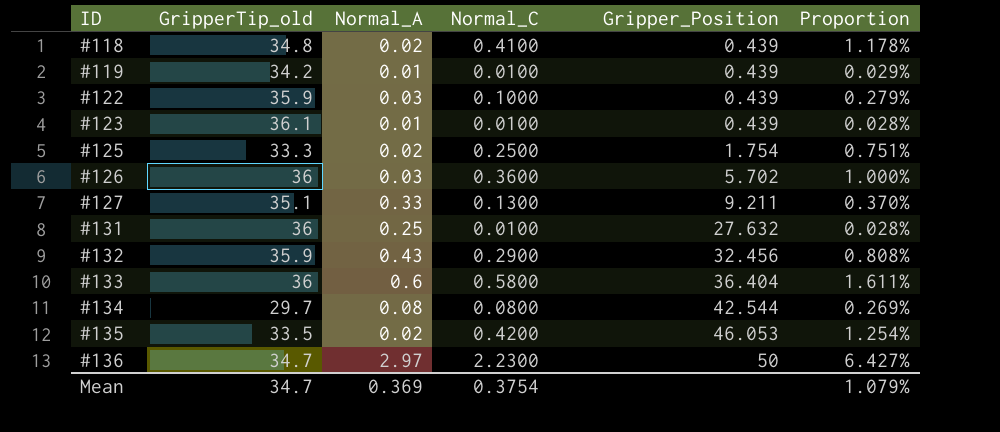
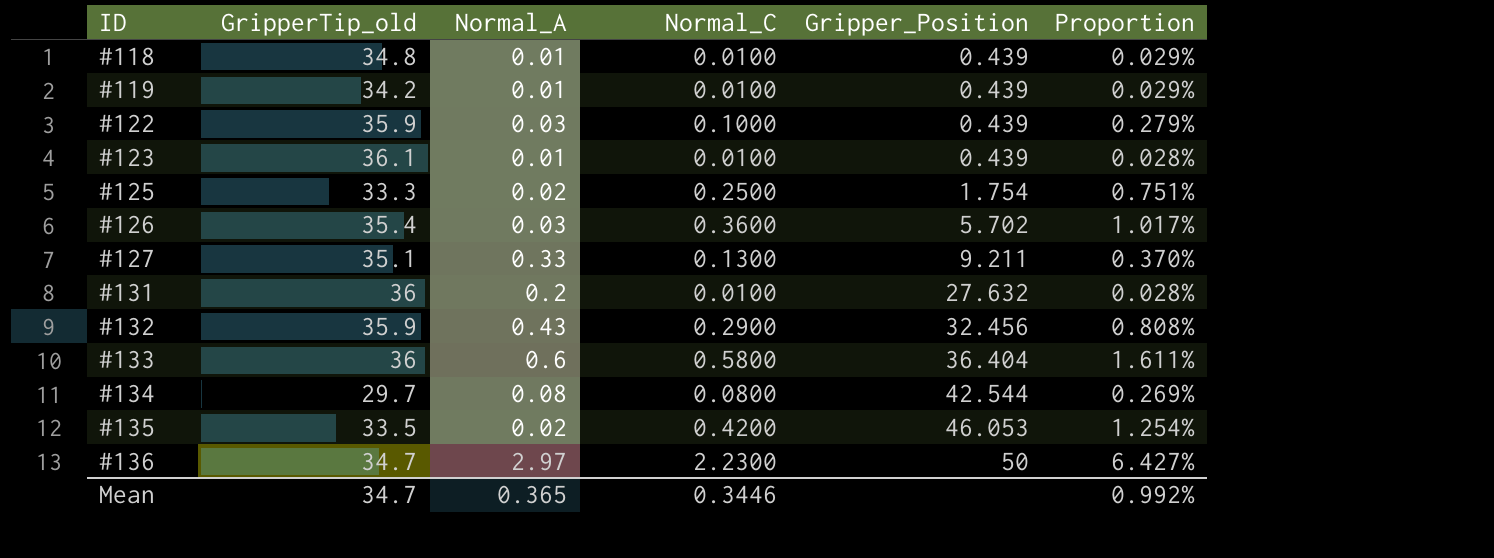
#118 | Normal_A: 0.02 -> 0.01
#118 | Normal_C: 0.4100 -> 0.0100
#118 | Proportion: 1.178% -> 0.029%
#126 | GripperTip_old: 36 -> 35.4
#126 | Proportion: 1.000% -> 1.017%
#131 | Normal_A: 0.25 -> 0.2
Mean | Normal_A: 0.369 -> 0.365
Mean | Normal_C: 0.3754 -> 0.3446
Mean | Proportion: 1.079% -> 0.992%

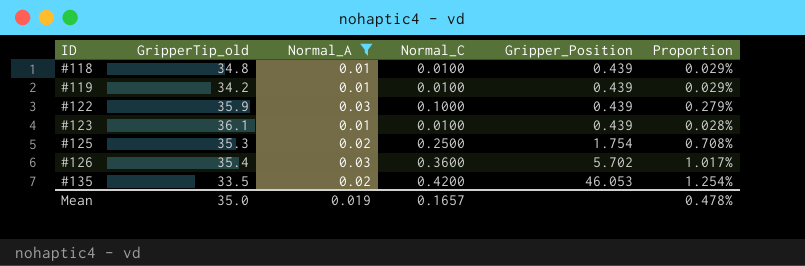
filter: none -> Normal_A <= 0.03
#125 | GripperTip_old: 33.3 -> 35.3
#125 | Proportion: 0.751% -> 0.708%
Mean | GripperTip_old: 34.7 -> 35.0
Mean | Normal_A: 0.365 -> 0.019
Mean | Normal_C: 0.3446 -> 0.1657
Mean | Proportion: 0.992% -> 0.478%

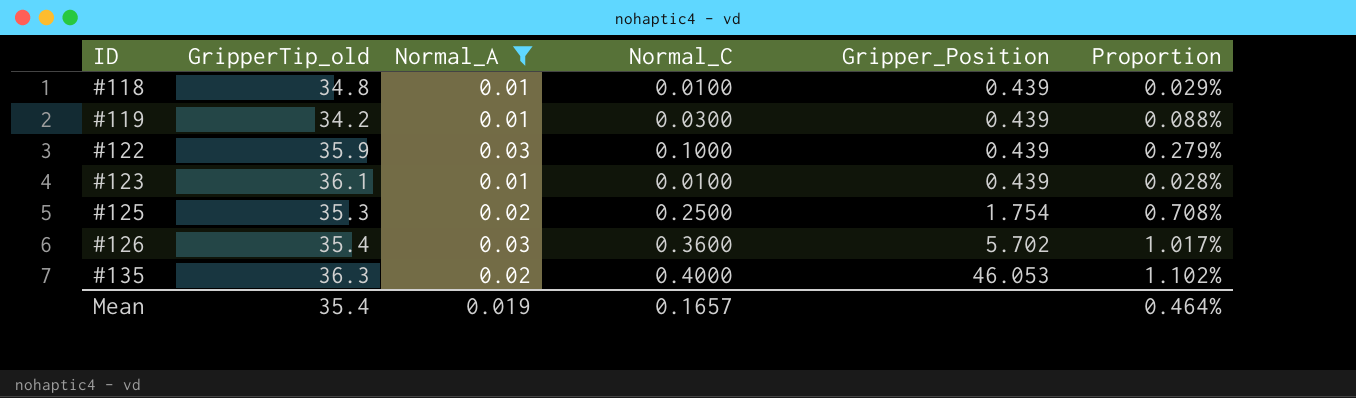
#119 | Normal_C: 0.0100 -> 0.0300
#119 | Proportion: 0.029% -> 0.088%
#135 | GripperTip_old: 33.5 -> 36.3
#135 | Normal_C: 0.4200 -> 0.4000
#135 | Proportion: 1.254% -> 1.102%
Mean | GripperTip_old: 35.0 -> 35.4
Mean | Proportion: 0.478% -> 0.464%

